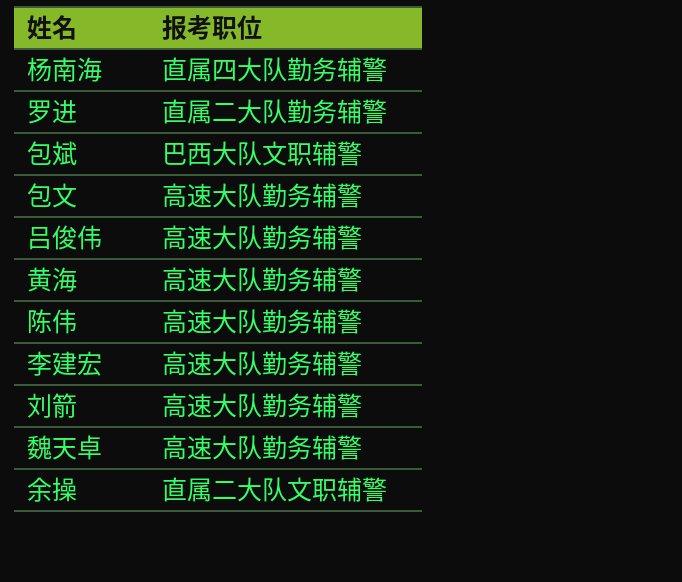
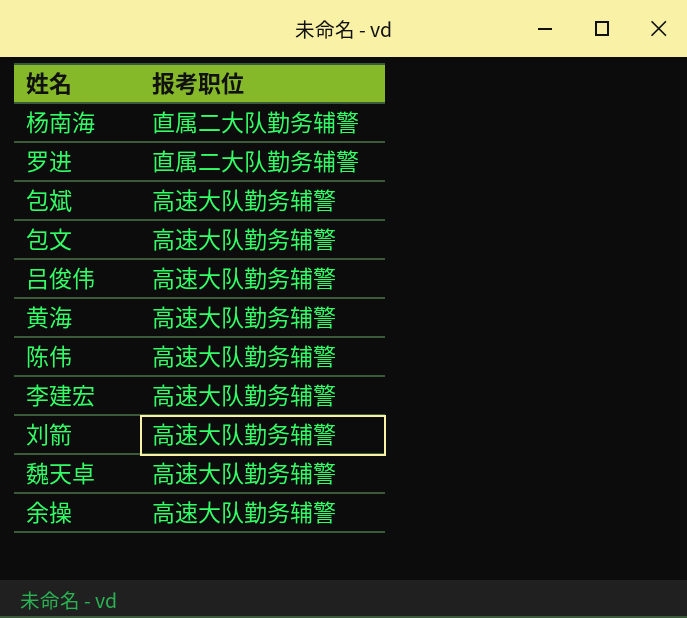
杨南海 | 报考职位: 直属四大队勤务辅警 -> 直属二大队勤务辅警
包斌 | 报考职位: 巴西大队文职辅警 -> 高速大队勤务辅警
余操 | 报考职位: 直属二大队文职辅警 -> 高速大队勤务辅警

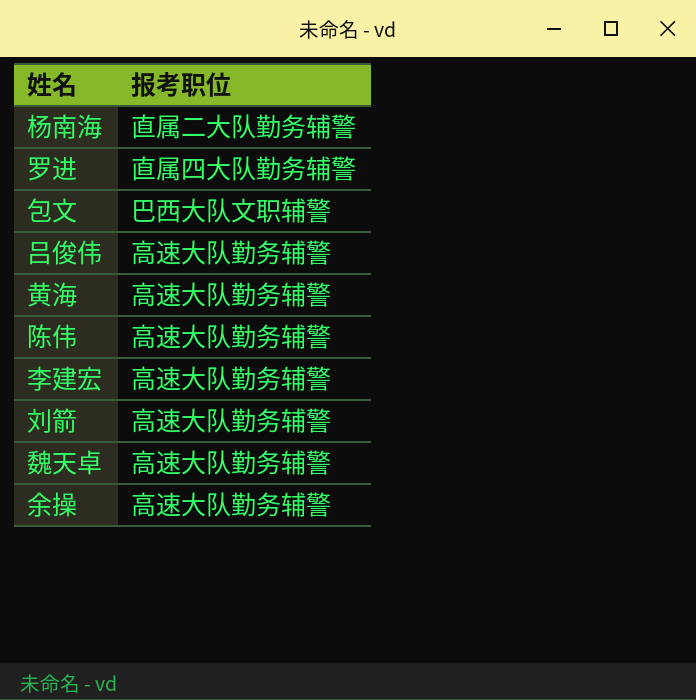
row 包斌: 高速大队勤务辅警 -> none
罗进 | 报考职位: 直属二大队勤务辅警 -> 直属四大队勤务辅警
包文 | 报考职位: 高速大队勤务辅警 -> 巴西大队文职辅警

